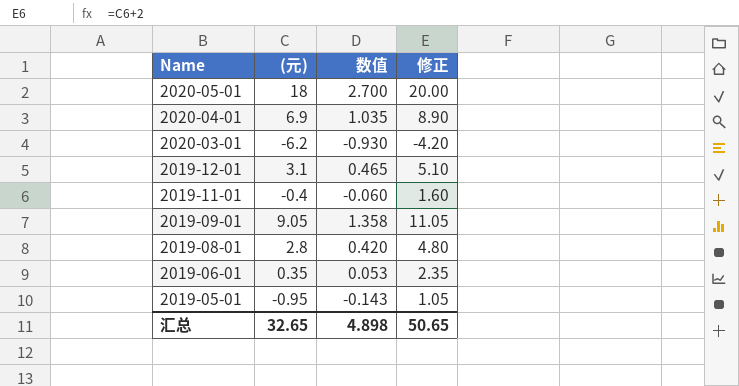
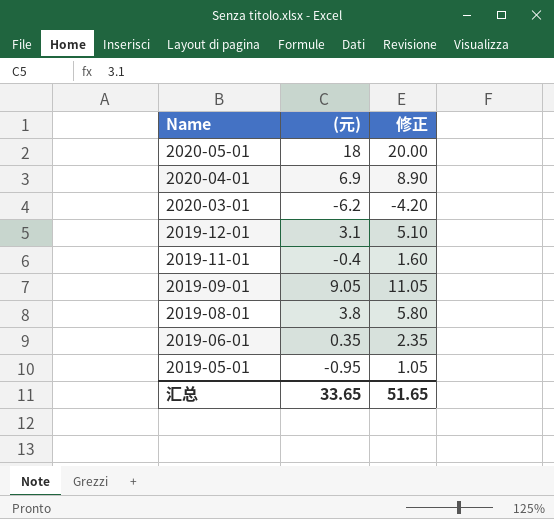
column 数值 | formula: [(元)] * 0.15 -> none
2019-08-01 | (元): 2.8 -> 3.8
2019-08-01 | 修正: 4.80 -> 5.80
汇总 | (元): 32.65 -> 33.65
汇总 | 修正: 50.65 -> 51.65

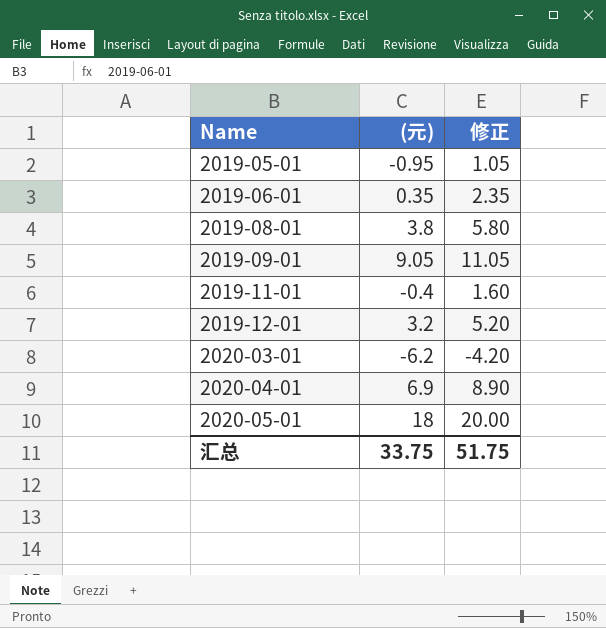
row order: Name descending -> Name ascending
2019-12-01 | (元): 3.1 -> 3.2
2019-12-01 | 修正: 5.10 -> 5.20
汇总 | (元): 33.65 -> 33.75
汇总 | 修正: 51.65 -> 51.75

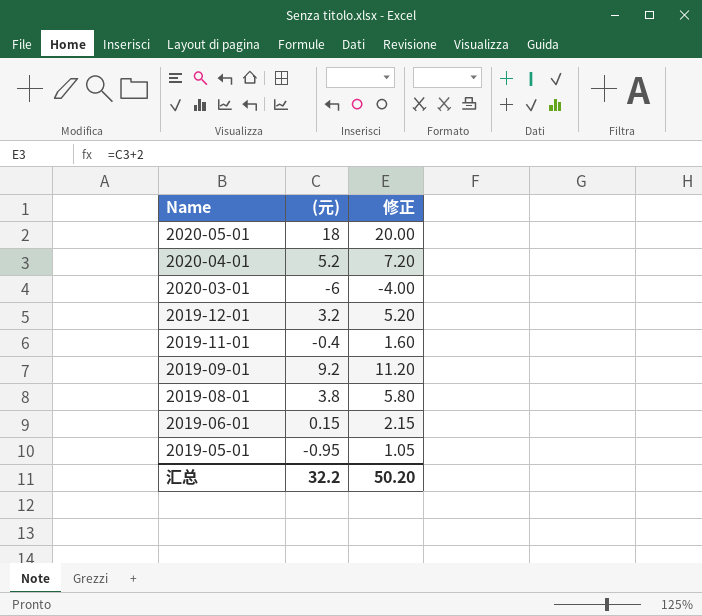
row order: Name ascending -> Name descending
2020-04-01 | (元): 6.9 -> 5.2
2020-04-01 | 修正: 8.90 -> 7.20
2020-03-01 | (元): -6.2 -> -6
2020-03-01 | 修正: -4.20 -> -4.00
2019-09-01 | (元): 9.05 -> 9.2
2019-09-01 | 修正: 11.05 -> 11.20
2019-06-01 | (元): 0.35 -> 0.15
2019-06-01 | 修正: 2.35 -> 2.15
汇总 | (元): 33.75 -> 32.2
汇总 | 修正: 51.75 -> 50.20

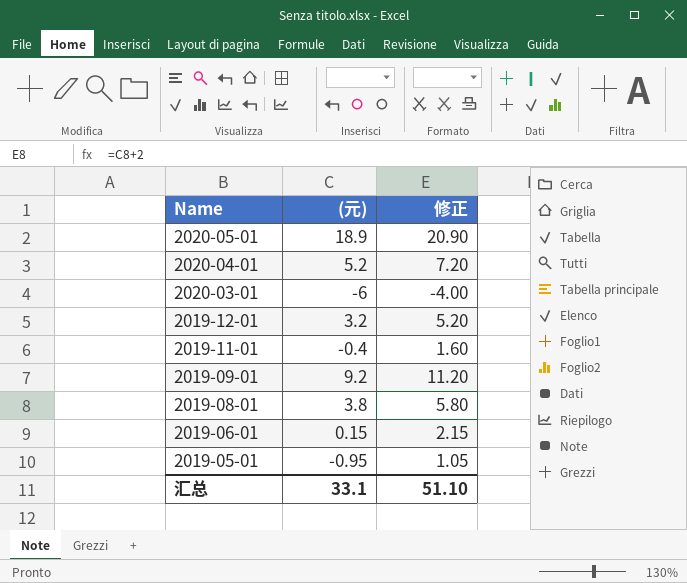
2020-05-01 | (元): 18 -> 18.9
2020-05-01 | 修正: 20.00 -> 20.90
汇总 | (元): 32.2 -> 33.1
汇总 | 修正: 50.20 -> 51.10

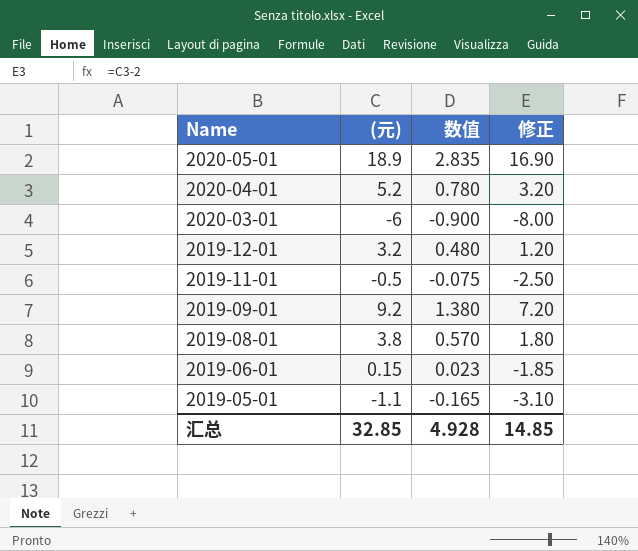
column 数值 | formula: none -> [(元)] * 0.15
column 修正 | formula: [(元)] + 2 -> [(元)] - 2
2019-11-01 | (元): -0.4 -> -0.5
2019-05-01 | (元): -0.95 -> -1.1
汇总 | (元): 33.1 -> 32.85
汇总 | 修正: 51.10 -> 14.85

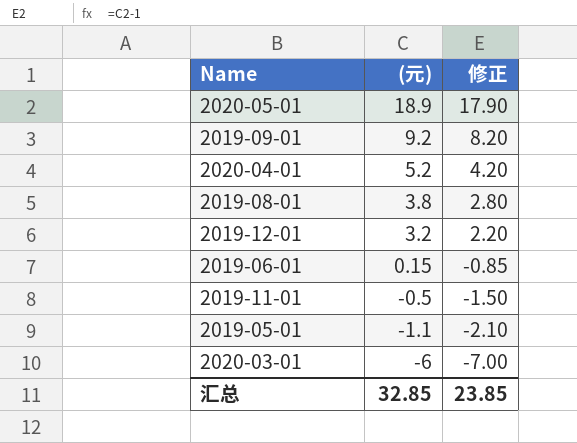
row order: Name descending -> (元) descending
column 数值 | formula: [(元)] * 0.15 -> none
column 修正 | formula: [(元)] - 2 -> [(元)] - 1
汇总 | 修正: 14.85 -> 23.85

